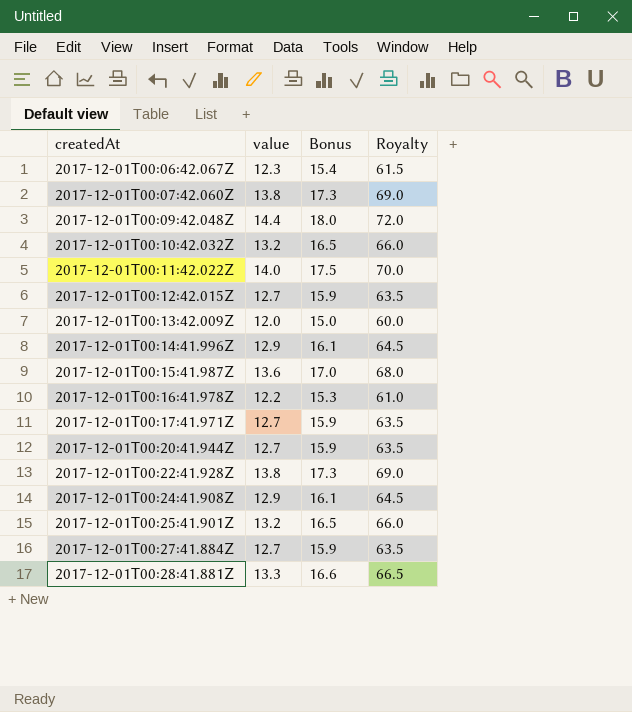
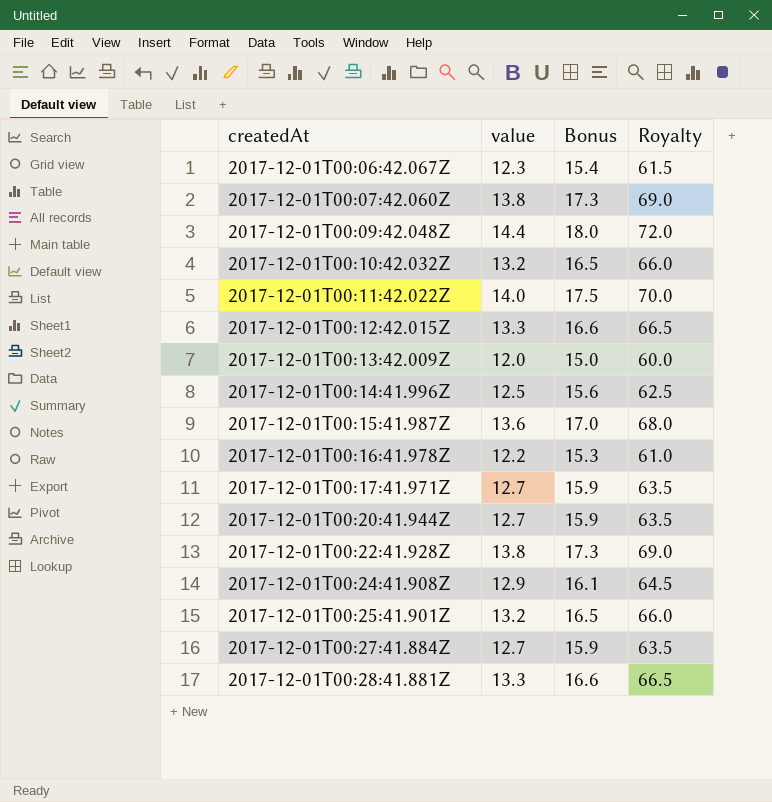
2017-12-01T00:12:42.015Z | value: 12.7 -> 13.3
2017-12-01T00:12:42.015Z | Bonus: 15.9 -> 16.6
2017-12-01T00:12:42.015Z | Royalty: 63.5 -> 66.5
2017-12-01T00:14:41.996Z | value: 12.9 -> 12.5
2017-12-01T00:14:41.996Z | Bonus: 16.1 -> 15.6
2017-12-01T00:14:41.996Z | Royalty: 64.5 -> 62.5

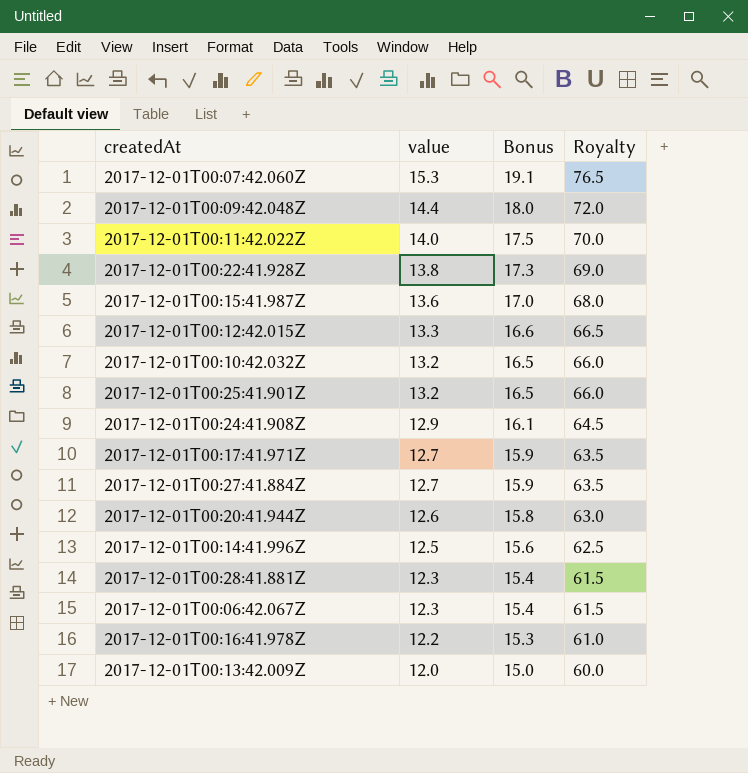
row order: createdAt ascending -> value descending
2017-12-01T00:07:42.060Z | value: 13.8 -> 15.3
2017-12-01T00:07:42.060Z | Bonus: 17.3 -> 19.1
2017-12-01T00:07:42.060Z | Royalty: 69.0 -> 76.5
2017-12-01T00:20:41.944Z | value: 12.7 -> 12.6
2017-12-01T00:20:41.944Z | Bonus: 15.9 -> 15.8
2017-12-01T00:20:41.944Z | Royalty: 63.5 -> 63.0
2017-12-01T00:28:41.881Z | value: 13.3 -> 12.3
2017-12-01T00:28:41.881Z | Bonus: 16.6 -> 15.4
2017-12-01T00:28:41.881Z | Royalty: 66.5 -> 61.5

